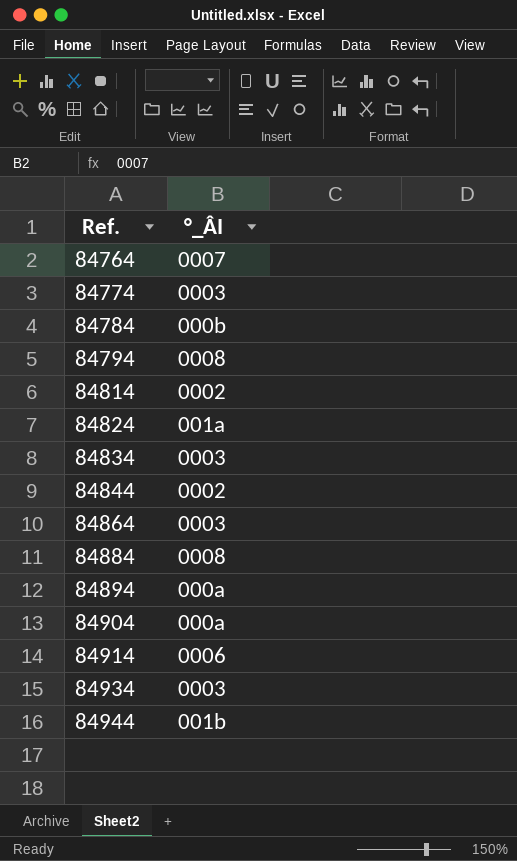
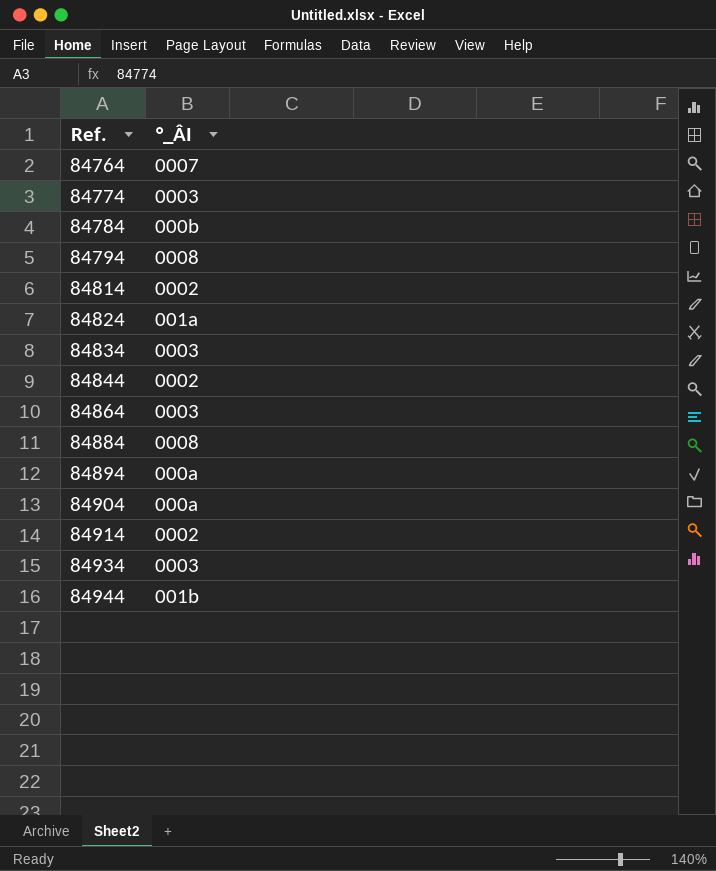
84914 | °_ÂI: 0006 -> 0002

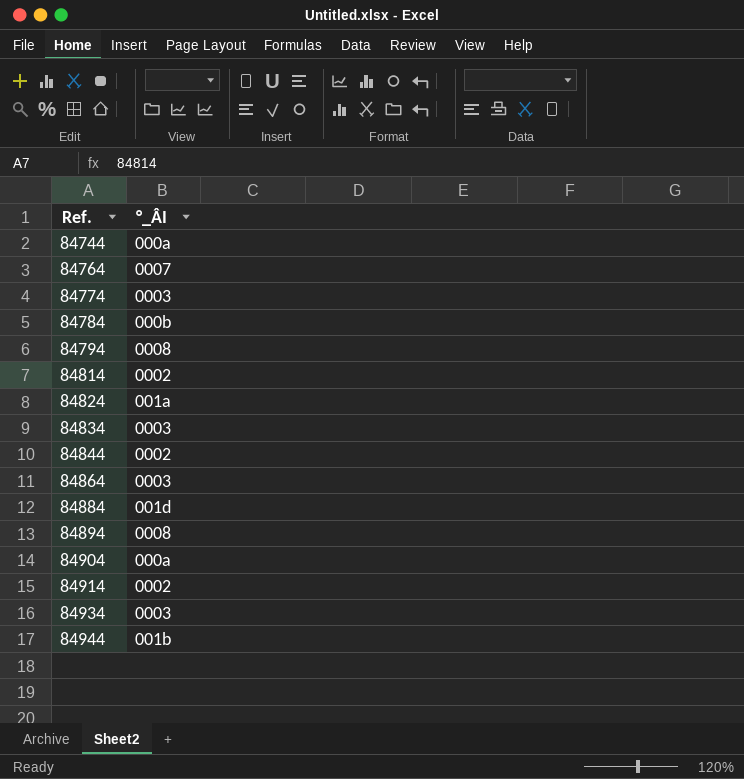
row 84744: none -> 000a
84884 | °_ÂI: 0008 -> 001d
84894 | °_ÂI: 000a -> 0008

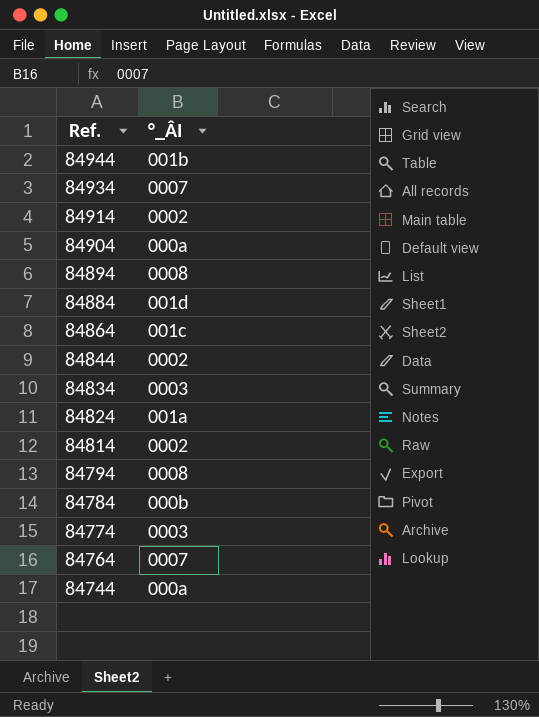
row order: Ref. ascending -> Ref. descending
84934 | °_ÂI: 0003 -> 0007
84864 | °_ÂI: 0003 -> 001c

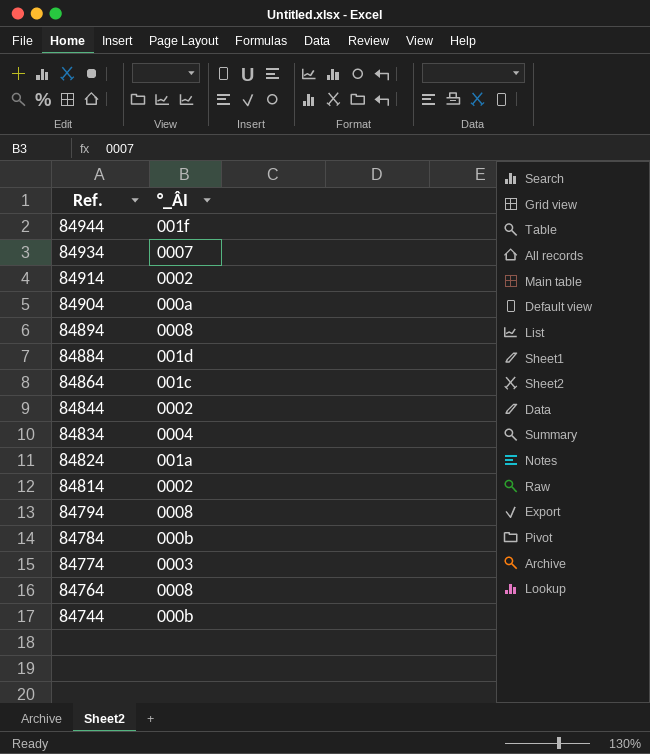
84944 | °_ÂI: 001b -> 001f
84834 | °_ÂI: 0003 -> 0004
84764 | °_ÂI: 0007 -> 0008
84744 | °_ÂI: 000a -> 000b

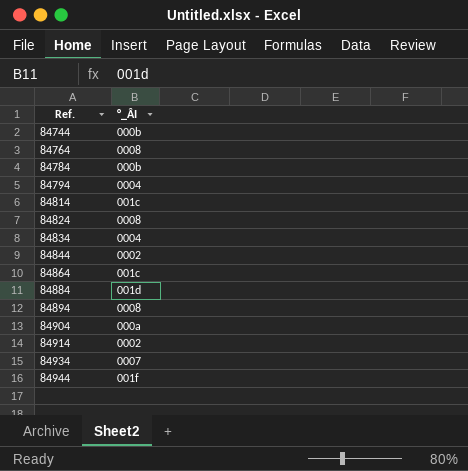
row order: Ref. descending -> Ref. ascending
row 84774: 0003 -> none
84794 | °_ÂI: 0008 -> 0004
84814 | °_ÂI: 0002 -> 001c
84824 | °_ÂI: 001a -> 0008

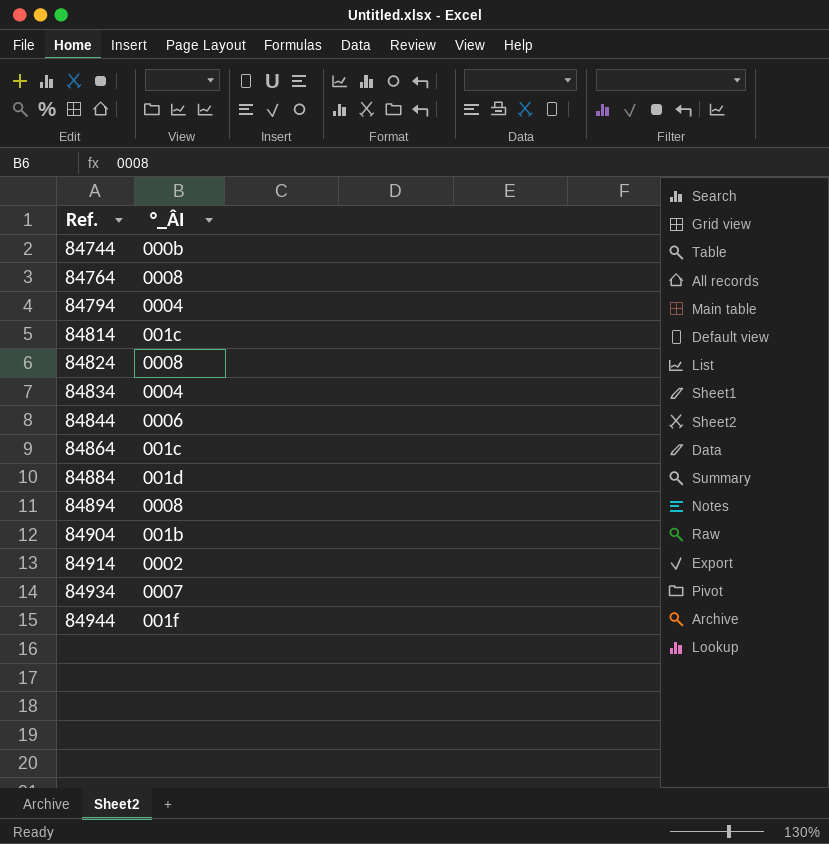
row 84784: 000b -> none
84844 | °_ÂI: 0002 -> 0006
84904 | °_ÂI: 000a -> 001b

